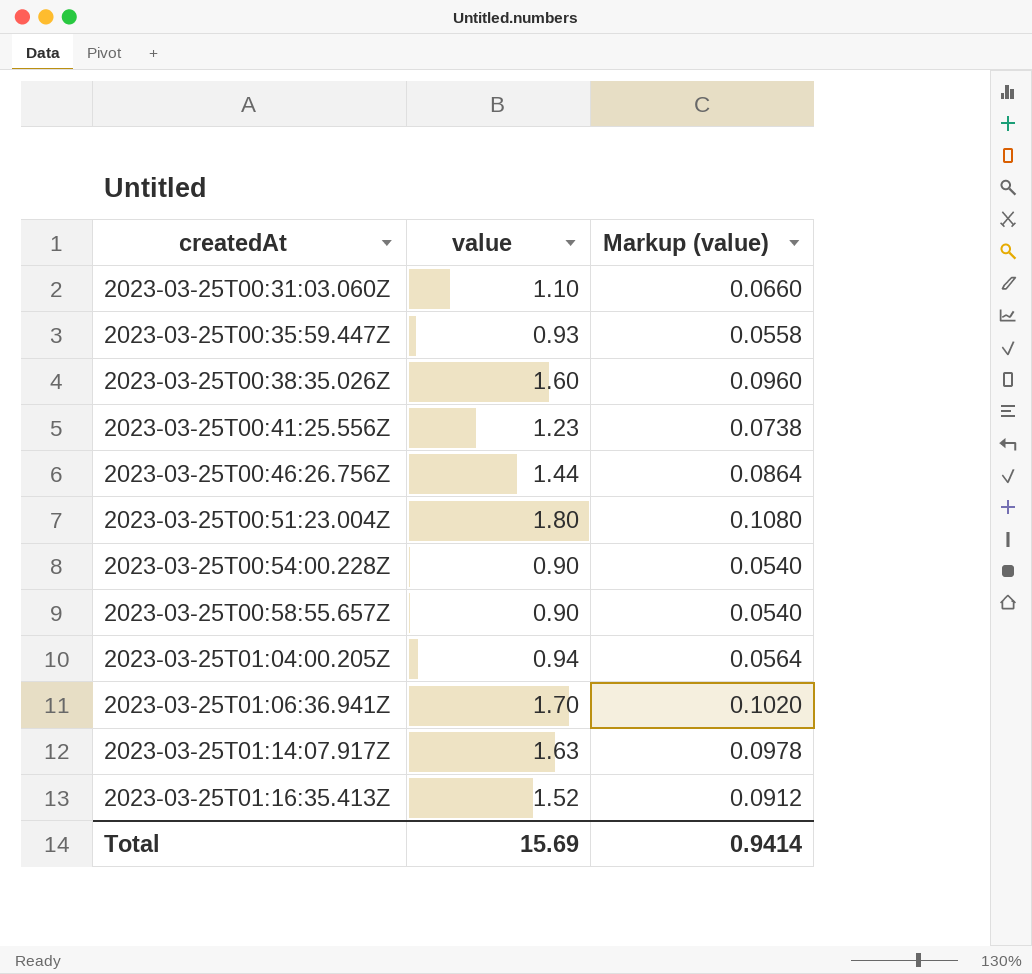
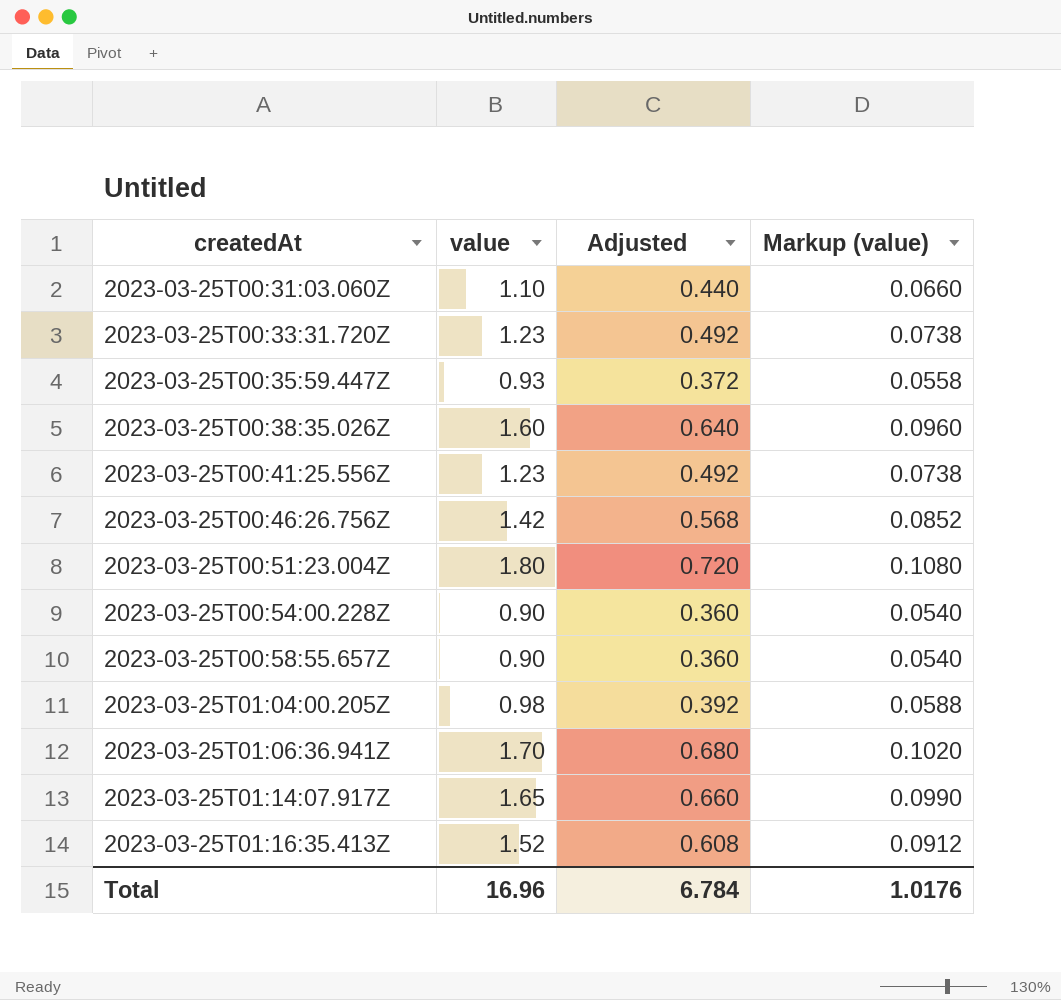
column Adjusted | formula: none -> [value] * 0.4
row 2023-03-25T00:33:31.720Z: none -> 1.23 | 0.492 | 0.0738
2023-03-25T00:46:26.756Z | value: 1.44 -> 1.42
2023-03-25T00:46:26.756Z | Markup (value): 0.0864 -> 0.0852
2023-03-25T01:04:00.205Z | value: 0.94 -> 0.98
2023-03-25T01:04:00.205Z | Markup (value): 0.0564 -> 0.0588
2023-03-25T01:14:07.917Z | value: 1.63 -> 1.65
2023-03-25T01:14:07.917Z | Markup (value): 0.0978 -> 0.0990
Total | value: 15.69 -> 16.96
Total | Markup (value): 0.9414 -> 1.0176

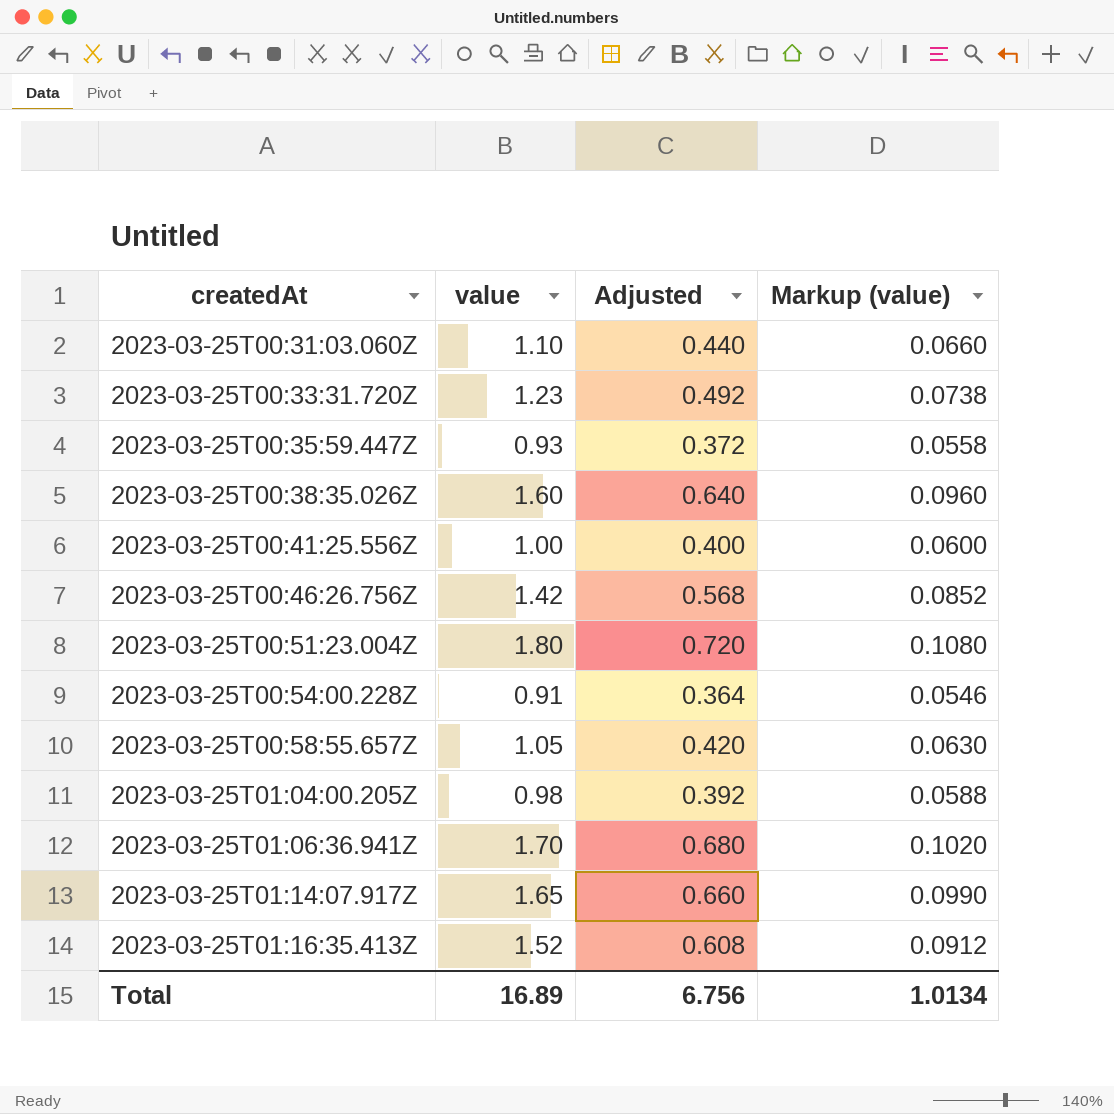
2023-03-25T00:41:25.556Z | value: 1.23 -> 1.00
2023-03-25T00:41:25.556Z | Adjusted: 0.492 -> 0.400
2023-03-25T00:41:25.556Z | Markup (value): 0.0738 -> 0.0600
2023-03-25T00:54:00.228Z | value: 0.90 -> 0.91
2023-03-25T00:54:00.228Z | Adjusted: 0.360 -> 0.364
2023-03-25T00:54:00.228Z | Markup (value): 0.0540 -> 0.0546
2023-03-25T00:58:55.657Z | value: 0.90 -> 1.05
2023-03-25T00:58:55.657Z | Adjusted: 0.360 -> 0.420
2023-03-25T00:58:55.657Z | Markup (value): 0.0540 -> 0.0630
Total | value: 16.96 -> 16.89
Total | Adjusted: 6.784 -> 6.756
Total | Markup (value): 1.0176 -> 1.0134

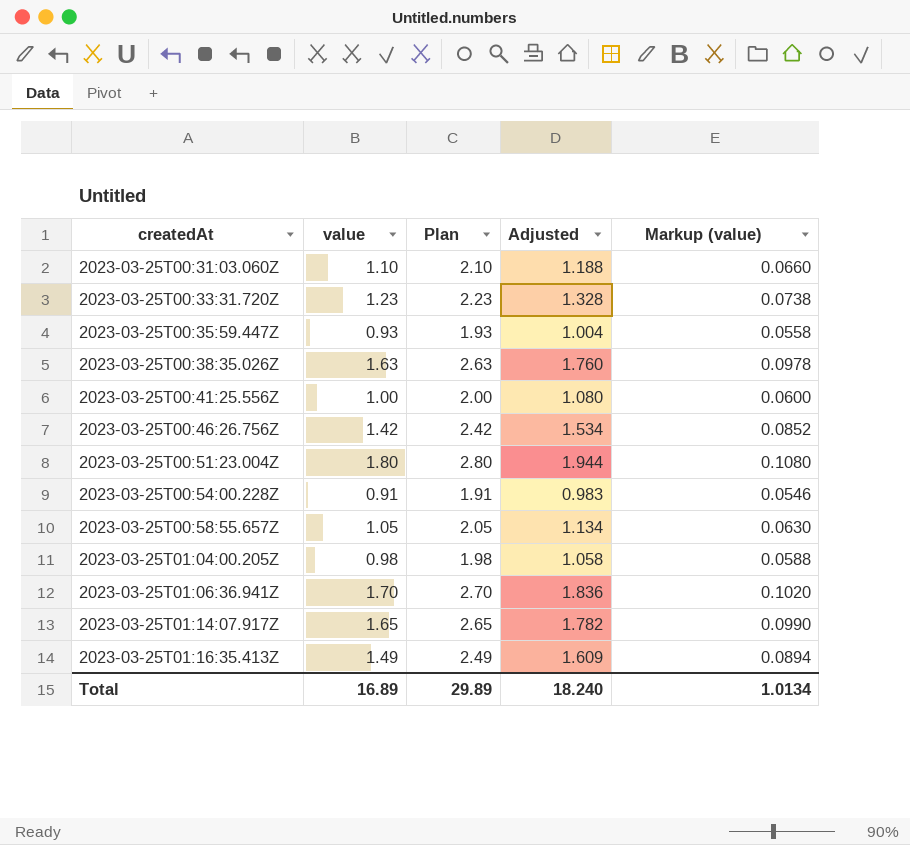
column Plan | formula: none -> [value] + 1
column Adjusted | formula: [value] * 0.4 -> [value] * 1.08
2023-03-25T00:38:35.026Z | value: 1.60 -> 1.63
2023-03-25T00:38:35.026Z | Markup (value): 0.0960 -> 0.0978
2023-03-25T01:16:35.413Z | value: 1.52 -> 1.49
2023-03-25T01:16:35.413Z | Markup (value): 0.0912 -> 0.0894
Total | Adjusted: 6.756 -> 18.240

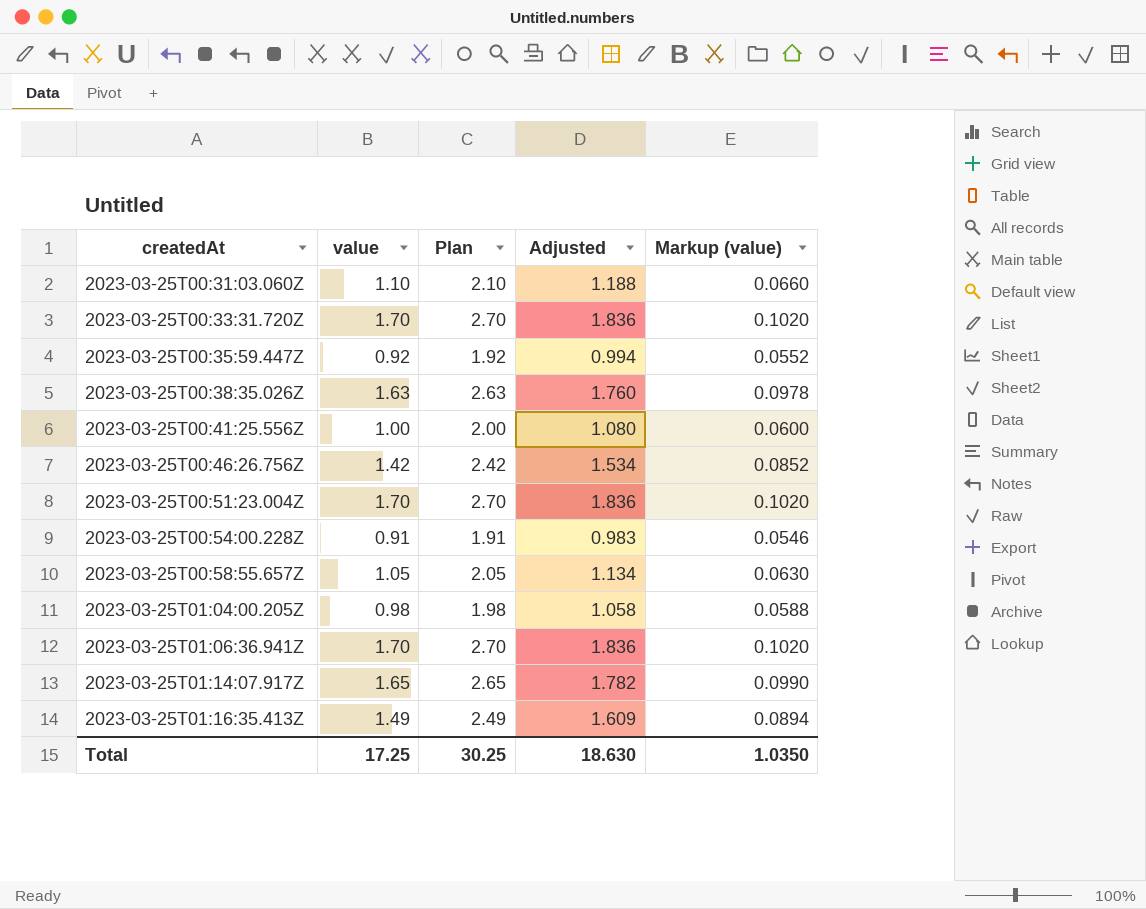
2023-03-25T00:33:31.720Z | value: 1.23 -> 1.70
2023-03-25T00:33:31.720Z | Plan: 2.23 -> 2.70
2023-03-25T00:33:31.720Z | Adjusted: 1.328 -> 1.836
2023-03-25T00:33:31.720Z | Markup (value): 0.0738 -> 0.1020
2023-03-25T00:35:59.447Z | value: 0.93 -> 0.92
2023-03-25T00:35:59.447Z | Plan: 1.93 -> 1.92
2023-03-25T00:35:59.447Z | Adjusted: 1.004 -> 0.994
2023-03-25T00:35:59.447Z | Markup (value): 0.0558 -> 0.0552
2023-03-25T00:51:23.004Z | value: 1.80 -> 1.70
2023-03-25T00:51:23.004Z | Plan: 2.80 -> 2.70
2023-03-25T00:51:23.004Z | Adjusted: 1.944 -> 1.836
2023-03-25T00:51:23.004Z | Markup (value): 0.1080 -> 0.1020
Total | value: 16.89 -> 17.25
Total | Plan: 29.89 -> 30.25
Total | Adjusted: 18.240 -> 18.630
Total | Markup (value): 1.0134 -> 1.0350

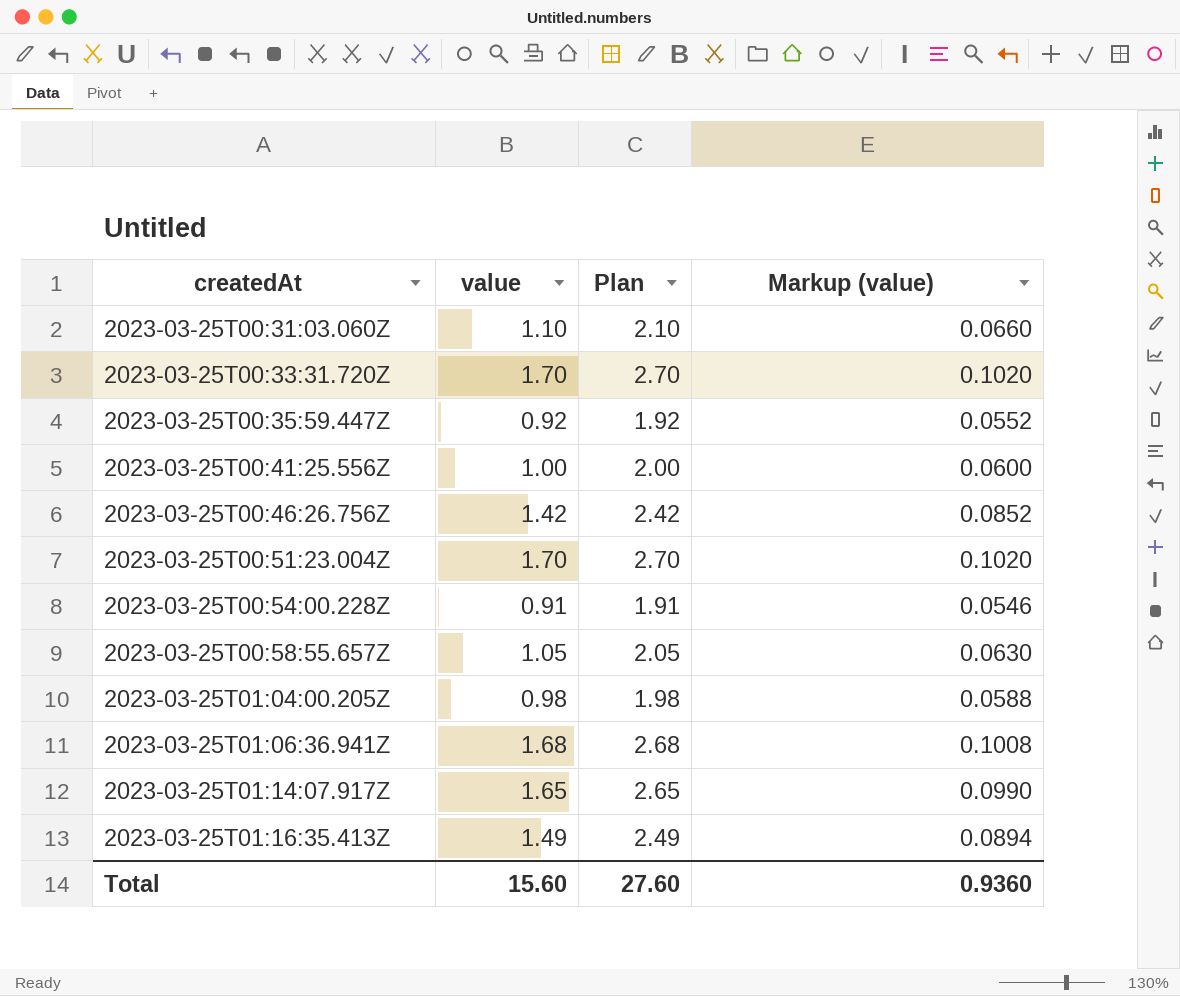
column Adjusted | formula: [value] * 1.08 -> none
row 2023-03-25T00:38:35.026Z: 1.63 | 2.63 | 1.760 | 0.0978 -> none
2023-03-25T01:06:36.941Z | value: 1.70 -> 1.68
2023-03-25T01:06:36.941Z | Plan: 2.70 -> 2.68
2023-03-25T01:06:36.941Z | Markup (value): 0.1020 -> 0.1008
Total | value: 17.25 -> 15.60
Total | Plan: 30.25 -> 27.60
Total | Markup (value): 1.0350 -> 0.9360

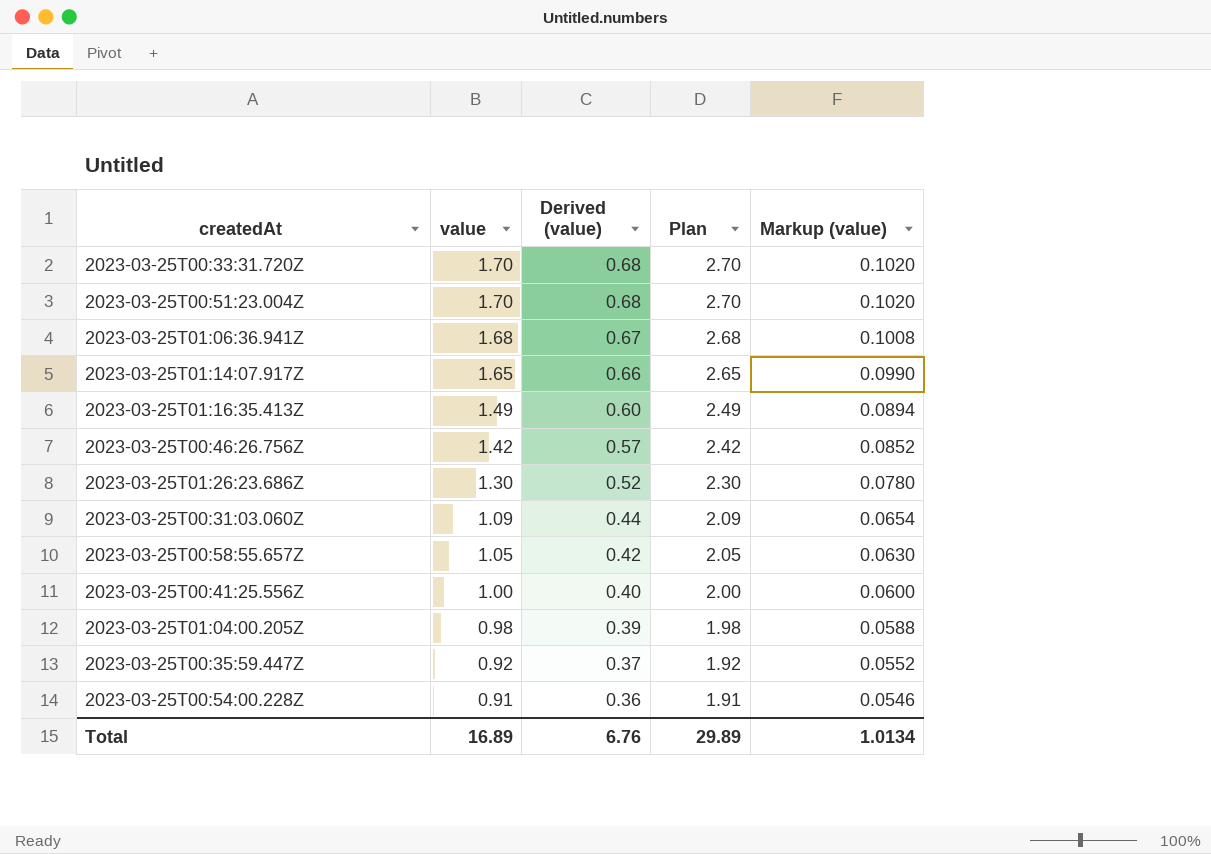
row order: createdAt ascending -> value descending
column Derived (value) | formula: none -> [value] * 0.4
row 2023-03-25T01:26:23.686Z: none -> 1.30 | 0.52 | 2.30 | 0.0780
2023-03-25T00:31:03.060Z | value: 1.10 -> 1.09
2023-03-25T00:31:03.060Z | Plan: 2.10 -> 2.09
2023-03-25T00:31:03.060Z | Markup (value): 0.0660 -> 0.0654
Total | value: 15.60 -> 16.89
Total | Plan: 27.60 -> 29.89
Total | Markup (value): 0.9360 -> 1.0134

